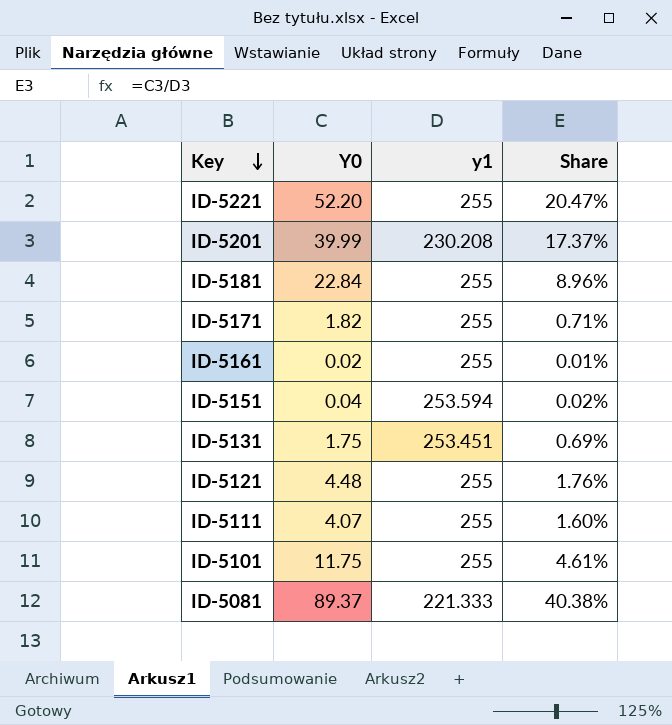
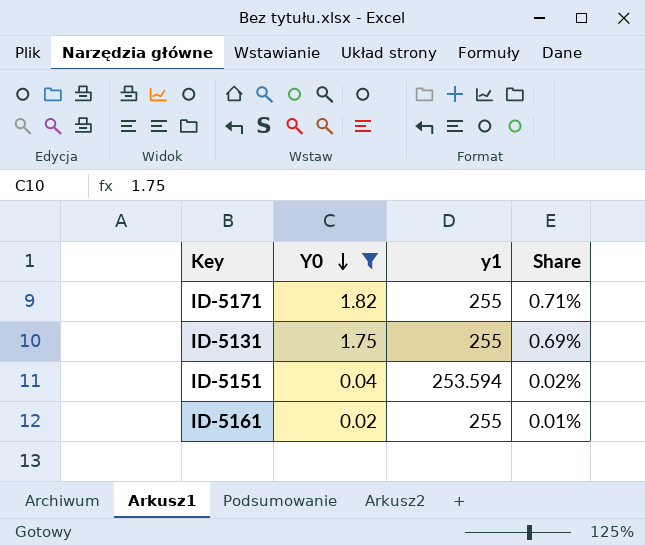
filter: none -> Y0 <= 1.82
row order: Key descending -> Y0 descending
ID-5131 | y1: 253.451 -> 255

